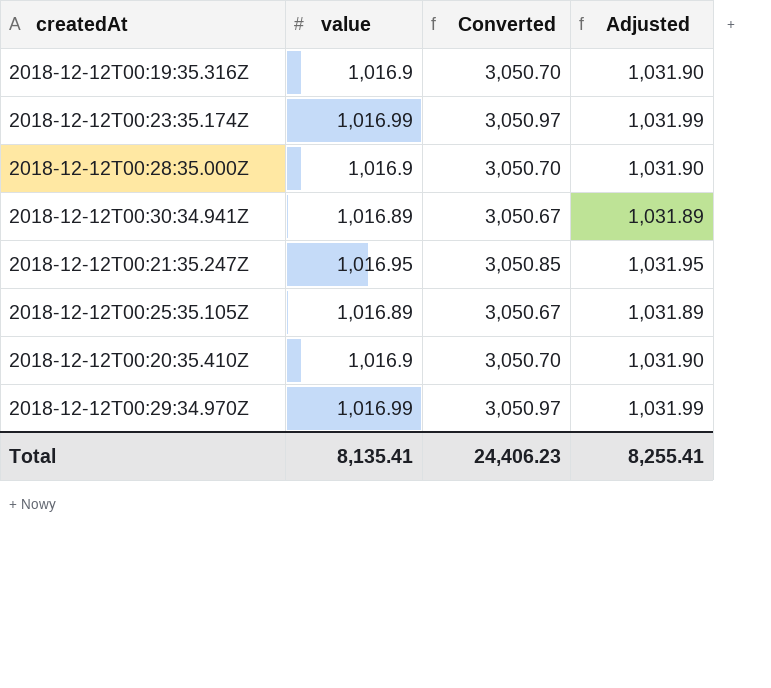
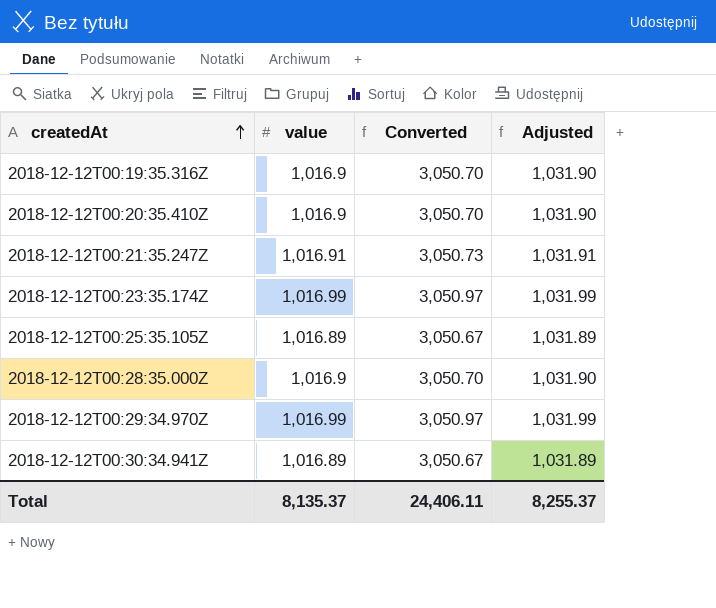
row order: none -> createdAt ascending
2018-12-12T00:21:35.247Z | value: 1,016.95 -> 1,016.91
2018-12-12T00:21:35.247Z | Converted: 3,050.85 -> 3,050.73
2018-12-12T00:21:35.247Z | Adjusted: 1,031.95 -> 1,031.91
Total | value: 8,135.41 -> 8,135.37
Total | Converted: 24,406.23 -> 24,406.11
Total | Adjusted: 8,255.41 -> 8,255.37

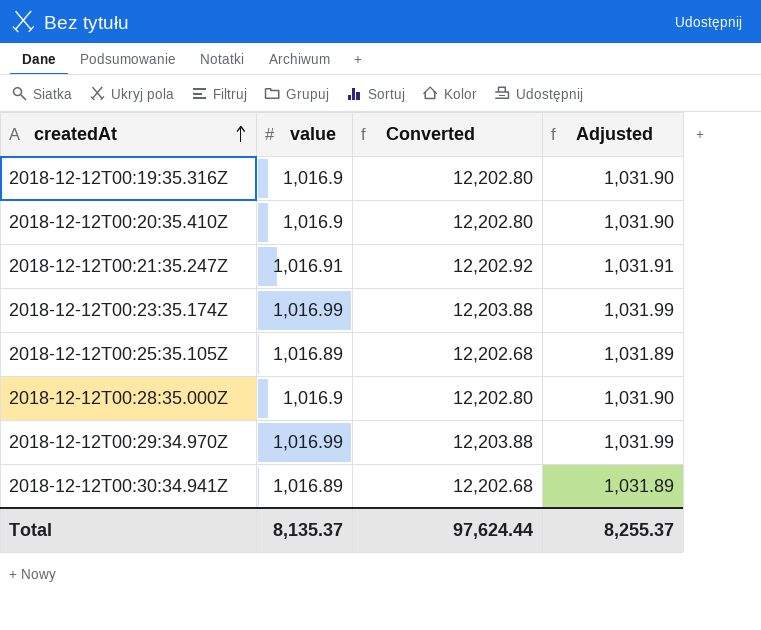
column Converted | formula: [value] * 3 -> [value] * 12
Total | Converted: 24,406.11 -> 97,624.44

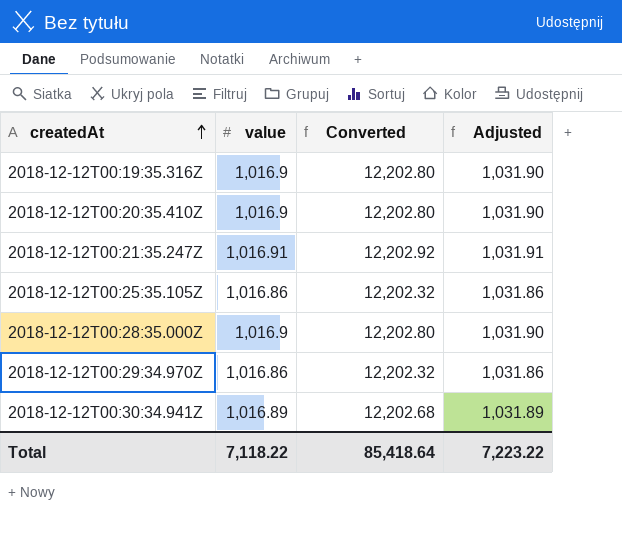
row 2018-12-12T00:23:35.174Z: 1,016.99 | 12,203.88 | 1,031.99 -> none
2018-12-12T00:25:35.105Z | value: 1,016.89 -> 1,016.86
2018-12-12T00:25:35.105Z | Converted: 12,202.68 -> 12,202.32
2018-12-12T00:25:35.105Z | Adjusted: 1,031.89 -> 1,031.86
2018-12-12T00:29:34.970Z | value: 1,016.99 -> 1,016.86
2018-12-12T00:29:34.970Z | Converted: 12,203.88 -> 12,202.32
2018-12-12T00:29:34.970Z | Adjusted: 1,031.99 -> 1,031.86
Total | value: 8,135.37 -> 7,118.22
Total | Converted: 97,624.44 -> 85,418.64
Total | Adjusted: 8,255.37 -> 7,223.22

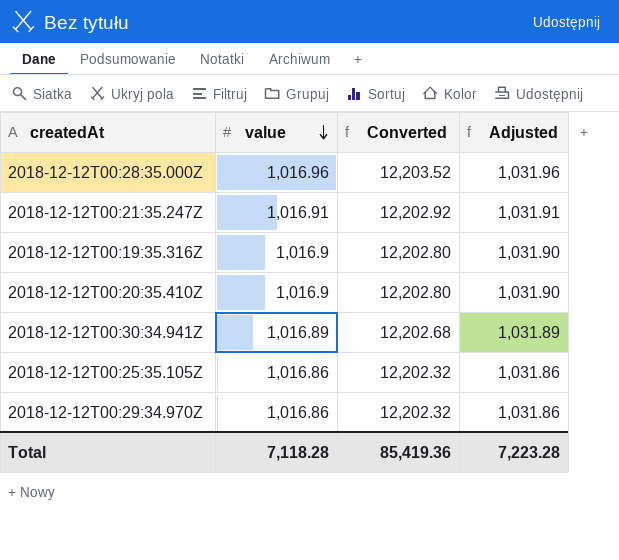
row order: createdAt ascending -> value descending
2018-12-12T00:28:35.000Z | value: 1,016.9 -> 1,016.96
2018-12-12T00:28:35.000Z | Converted: 12,202.80 -> 12,203.52
2018-12-12T00:28:35.000Z | Adjusted: 1,031.90 -> 1,031.96
Total | value: 7,118.22 -> 7,118.28
Total | Converted: 85,418.64 -> 85,419.36
Total | Adjusted: 7,223.22 -> 7,223.28

